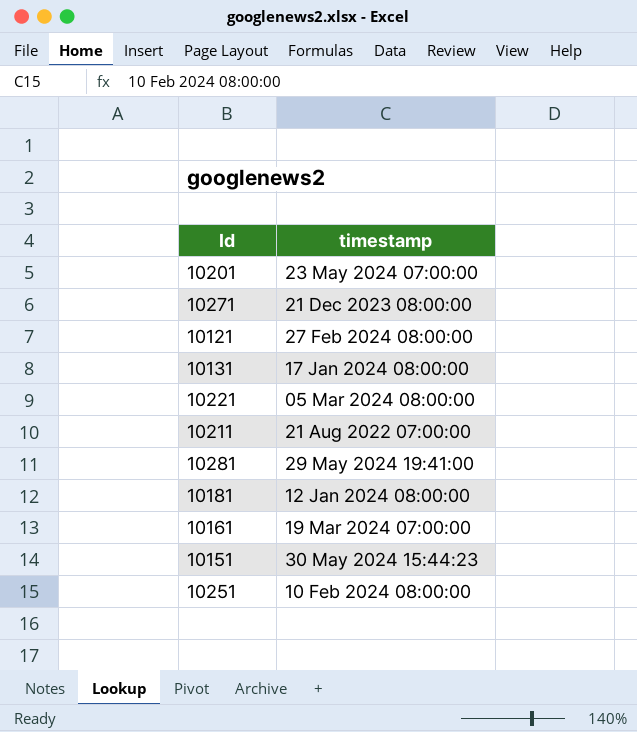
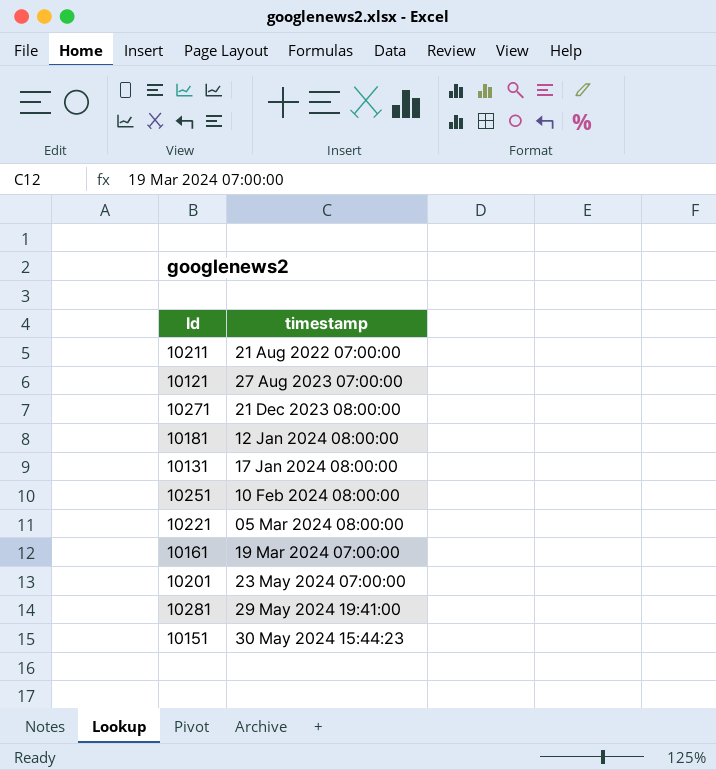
row order: none -> timestamp ascending
10121 | timestamp: 27 Feb 2024 08:00:00 -> 27 Aug 2023 07:00:00

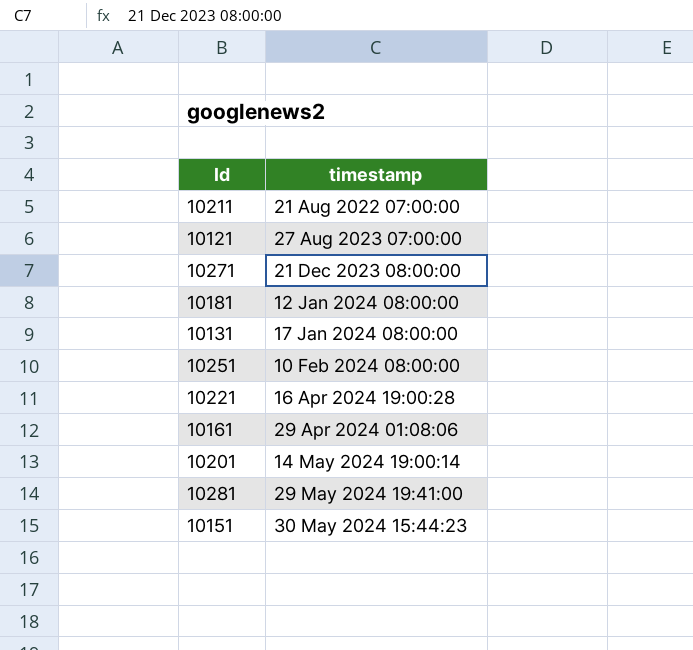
10221 | timestamp: 05 Mar 2024 08:00:00 -> 16 Apr 2024 19:00:28
10161 | timestamp: 19 Mar 2024 07:00:00 -> 29 Apr 2024 01:08:06
10201 | timestamp: 23 May 2024 07:00:00 -> 14 May 2024 19:00:14

